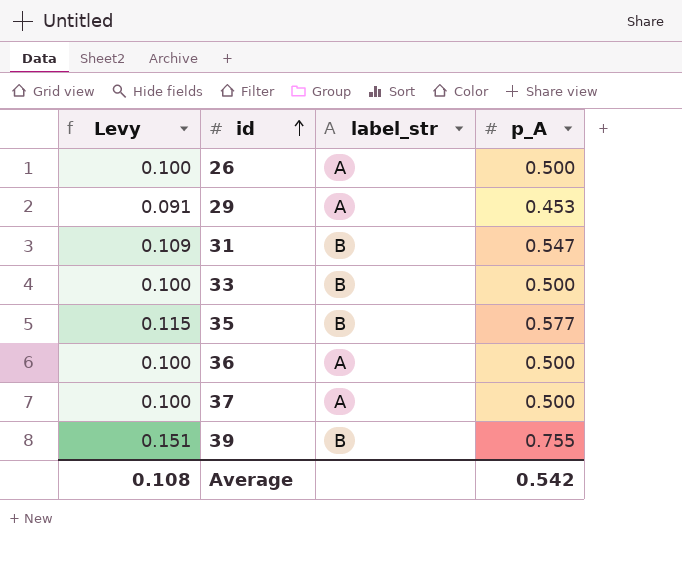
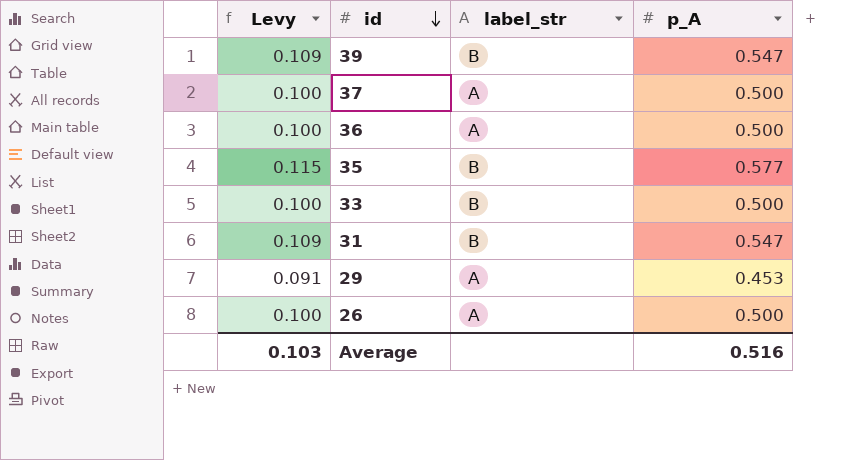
row order: id ascending -> id descending
39 | Levy: 0.151 -> 0.109
39 | p_A: 0.755 -> 0.547
Average | Levy: 0.108 -> 0.103
Average | p_A: 0.542 -> 0.516

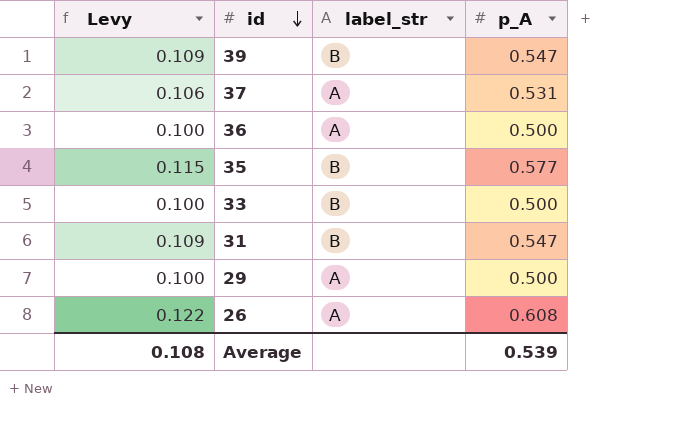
37 | Levy: 0.100 -> 0.106
37 | p_A: 0.500 -> 0.531
29 | Levy: 0.091 -> 0.100
29 | p_A: 0.453 -> 0.500
26 | Levy: 0.100 -> 0.122
26 | p_A: 0.500 -> 0.608
Average | Levy: 0.103 -> 0.108
Average | p_A: 0.516 -> 0.539

